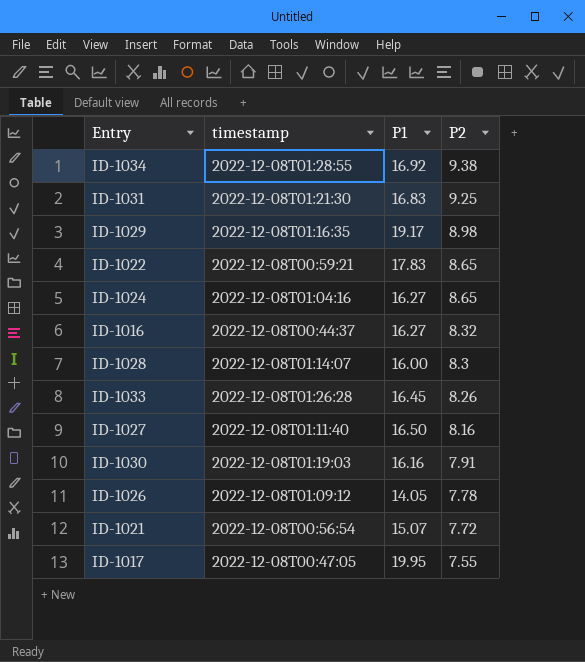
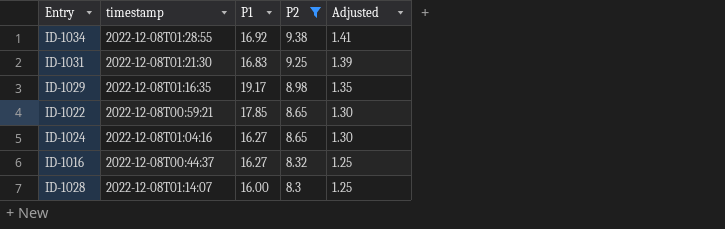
filter: none -> P2 >= 8.3
column Adjusted | formula: none -> [P2] * 0.15
ID-1022 | P1: 17.83 -> 17.85

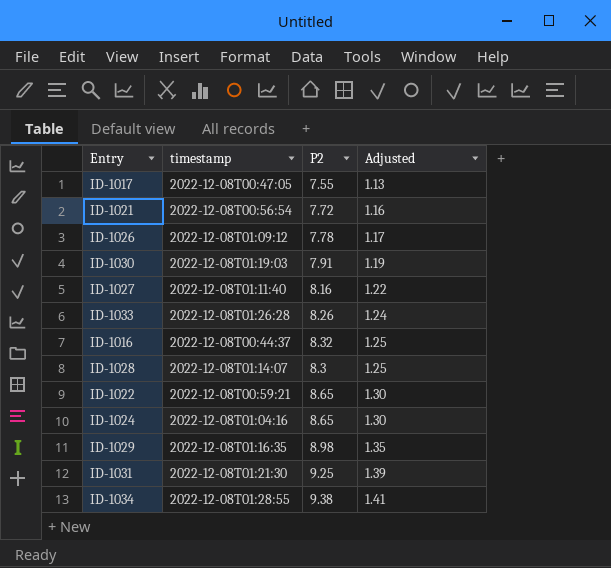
filter: P2 >= 8.3 -> none
row order: P2 descending -> Adjusted ascending
column P1 | position: 3 -> none

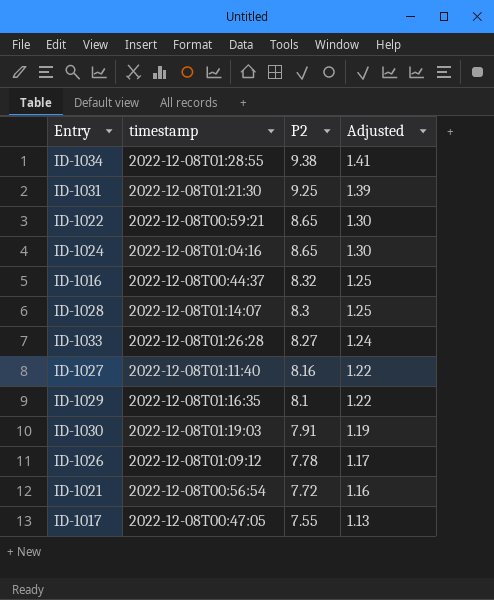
row order: Adjusted ascending -> P2 descending
ID-1033 | P2: 8.26 -> 8.27
ID-1029 | P2: 8.98 -> 8.1
ID-1029 | Adjusted: 1.35 -> 1.22

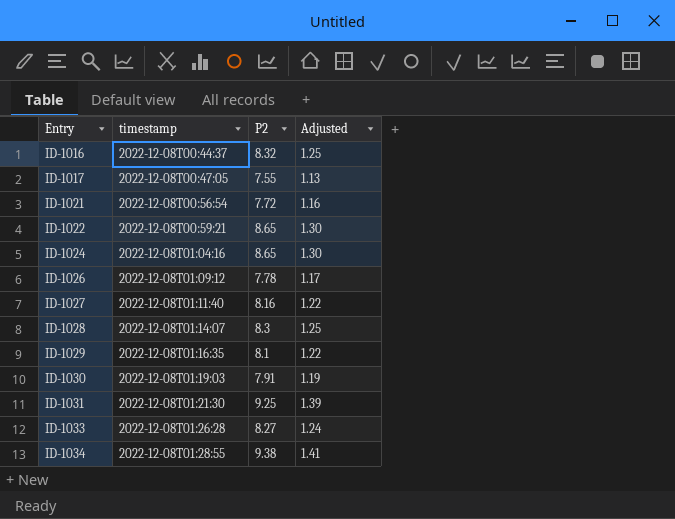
row order: P2 descending -> Entry ascending

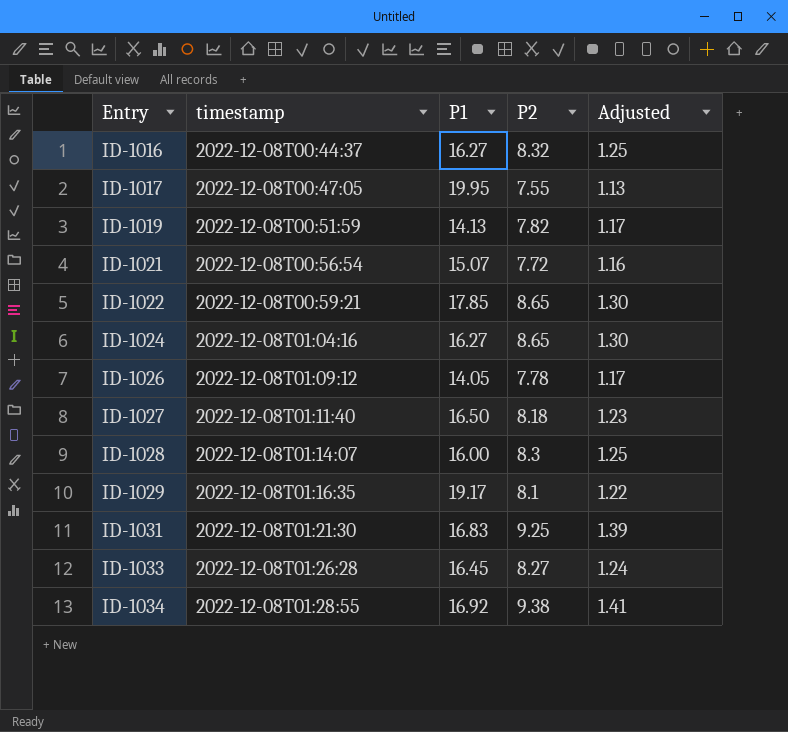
column P1 | position: none -> 3
row ID-1030: 2022-12-08T01:19:03 | 7.91 | 1.19 -> none
row ID-1019: none -> 2022-12-08T00:51:59 | 14.13 | 7.82 | 1.17
ID-1027 | P2: 8.16 -> 8.18
ID-1027 | Adjusted: 1.22 -> 1.23

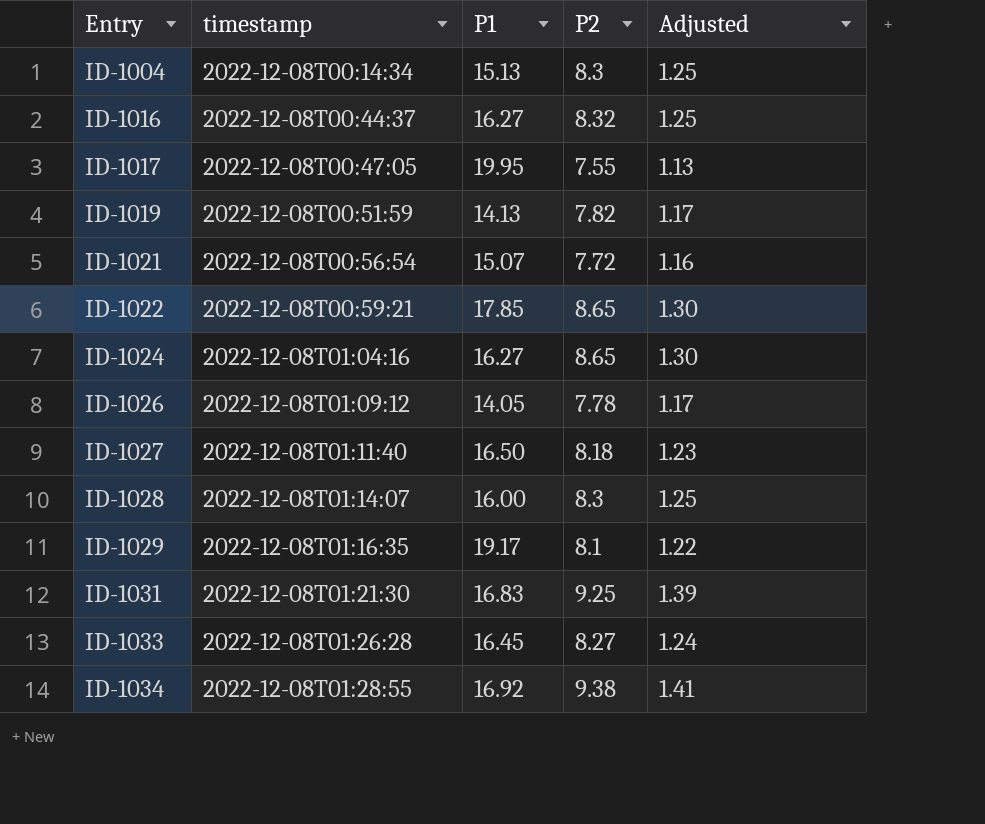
row ID-1004: none -> 2022-12-08T00:14:34 | 15.13 | 8.3 | 1.25

